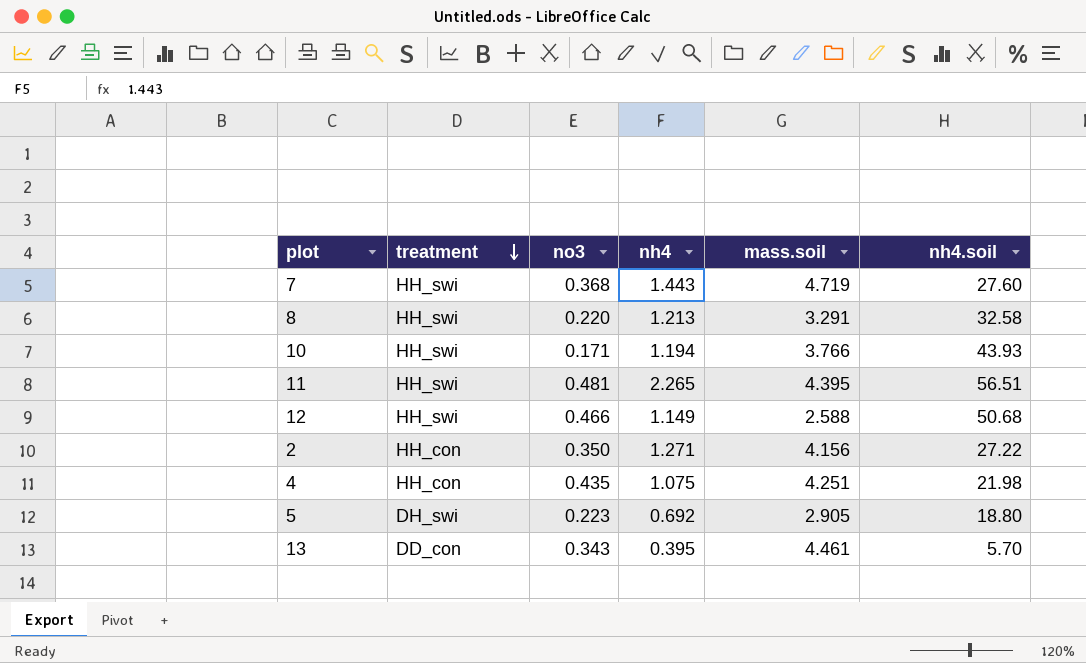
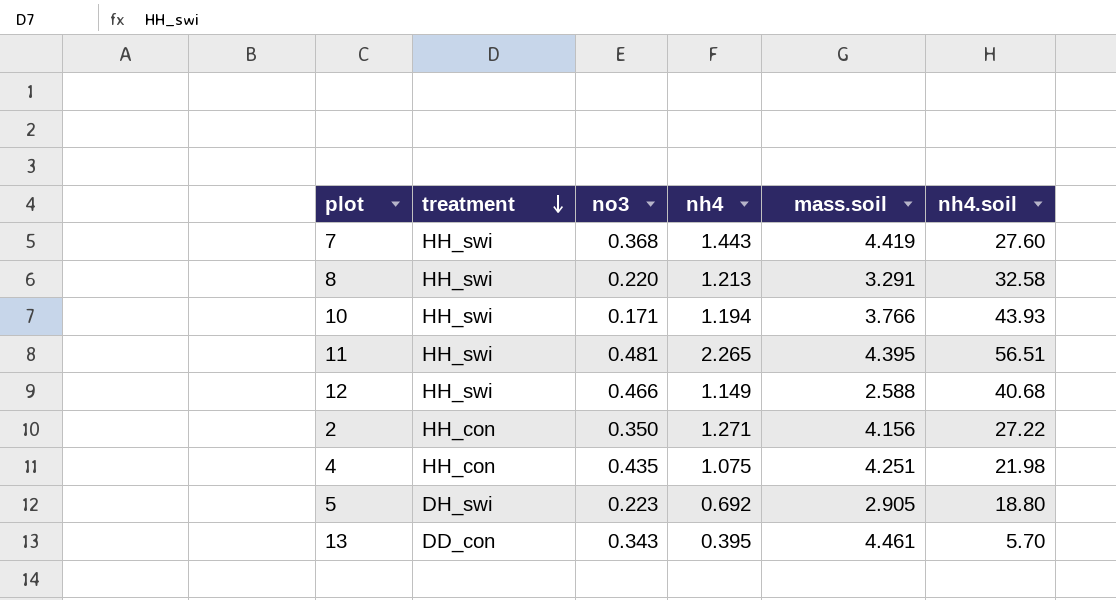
7 | mass.soil: 4.719 -> 4.419
12 | nh4.soil: 50.68 -> 40.68

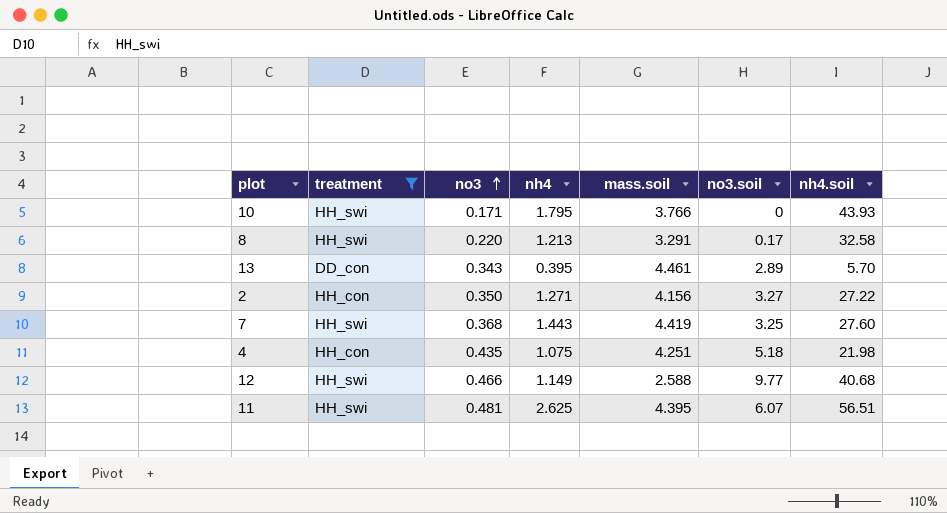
filter: none -> treatment != DH_swi
row order: treatment descending -> no3 ascending
column no3.soil | position: none -> 6
10 | nh4: 1.194 -> 1.795
11 | nh4: 2.265 -> 2.625

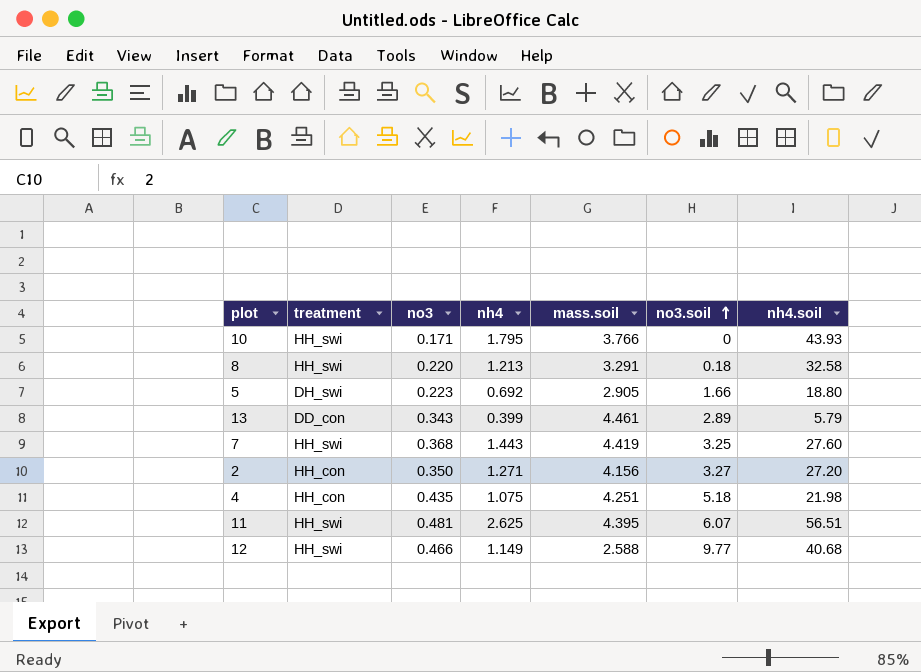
filter: treatment != DH_swi -> none
row order: no3 ascending -> no3.soil ascending
8 | no3.soil: 0.17 -> 0.18
13 | nh4: 0.395 -> 0.399
13 | nh4.soil: 5.70 -> 5.79
2 | nh4.soil: 27.22 -> 27.20

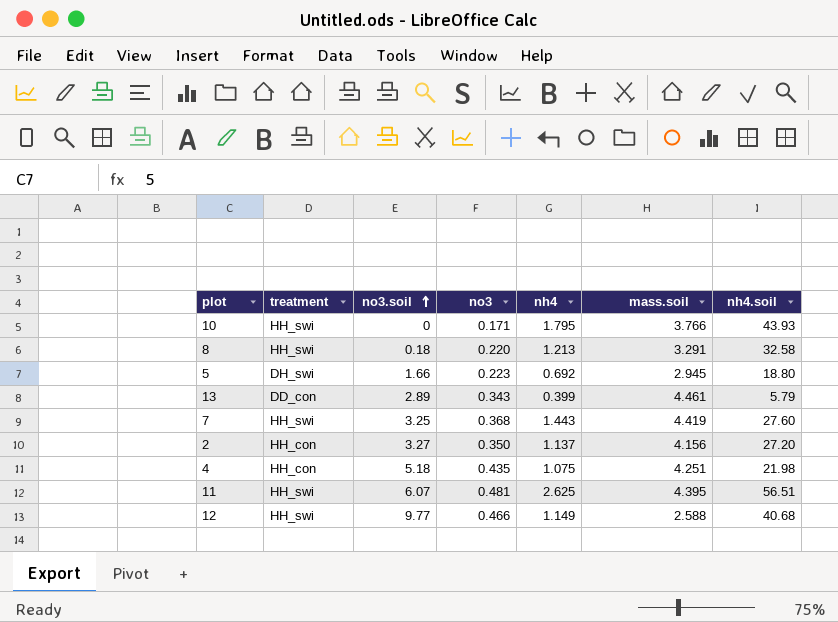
column no3.soil | position: 6 -> 3
5 | mass.soil: 2.905 -> 2.945
2 | nh4: 1.271 -> 1.137

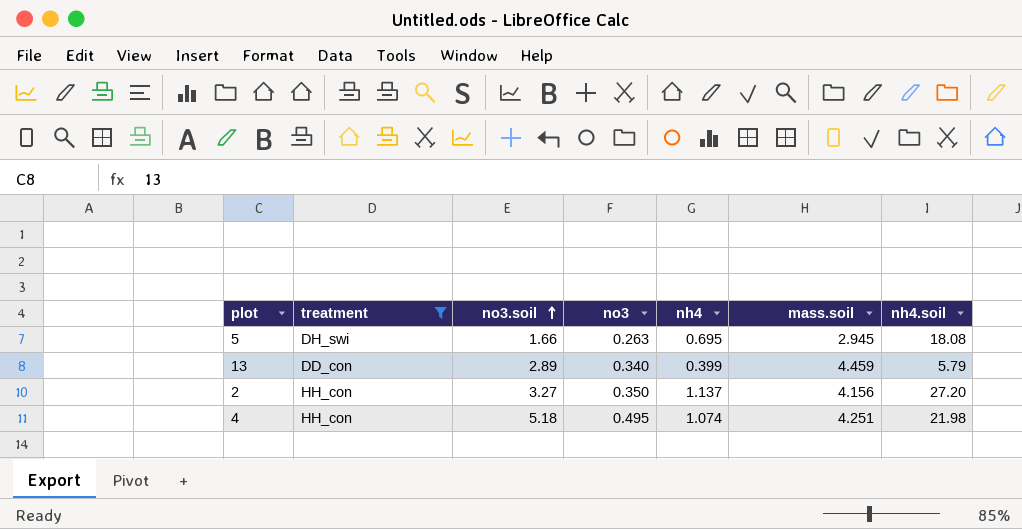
filter: none -> treatment != HH_swi
5 | no3: 0.223 -> 0.263
5 | nh4: 0.692 -> 0.695
5 | nh4.soil: 18.80 -> 18.08
13 | no3: 0.343 -> 0.340
13 | mass.soil: 4.461 -> 4.459
4 | no3: 0.435 -> 0.495
4 | nh4: 1.075 -> 1.074

